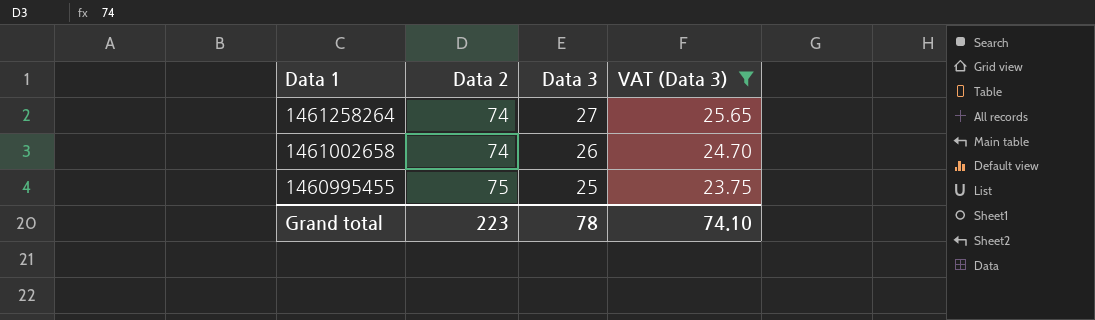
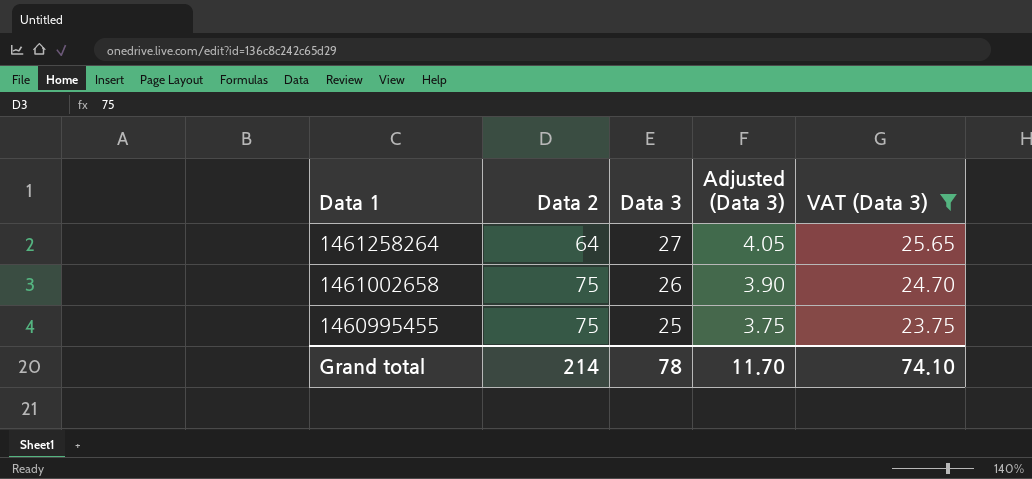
column Adjusted (Data 3) | formula: none -> [Data 3] * 0.15
1461258264 | Data 2: 74 -> 64
1461002658 | Data 2: 74 -> 75
Grand total | Data 2: 223 -> 214

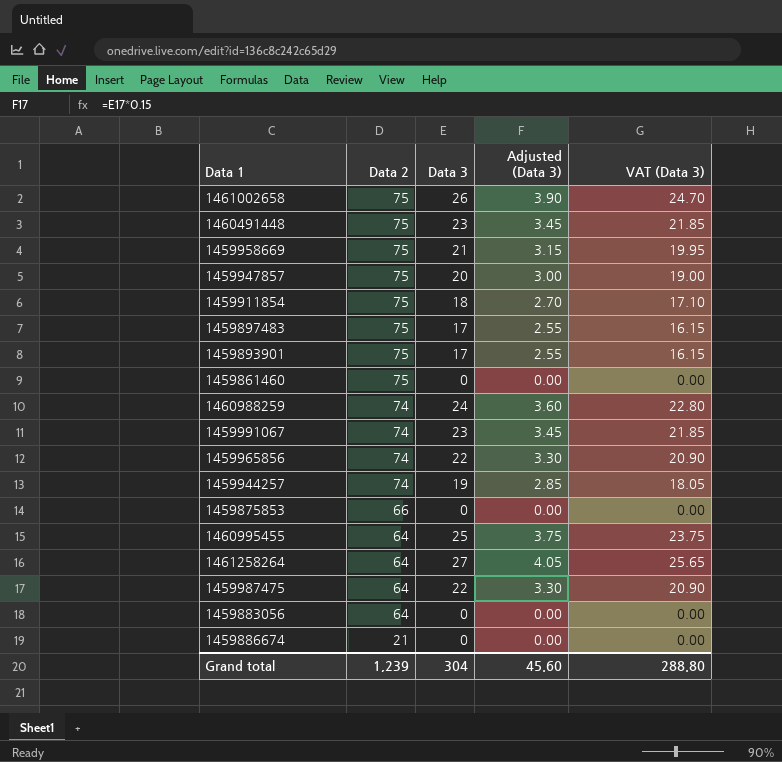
filter: VAT (Data 3) >= 23.75 -> none
row order: Data 1 descending -> Data 2 descending
1460995455 | Data 2: 75 -> 64
Grand total | Data 2: 214 -> 1,239
Grand total | Data 3: 78 -> 304
Grand total | Adjusted (Data 3): 11.70 -> 45.60
Grand total | VAT (Data 3): 74.10 -> 288.80

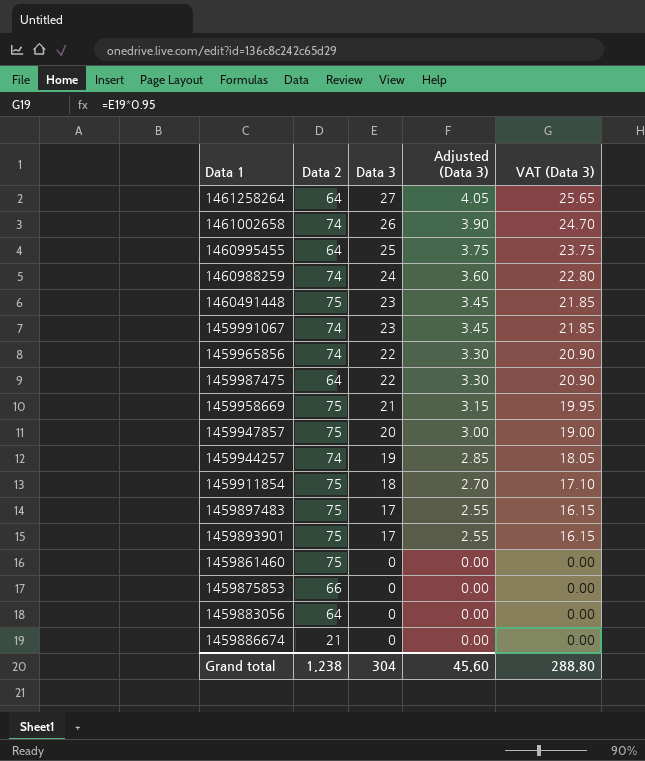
row order: Data 2 descending -> Data 3 descending
1461002658 | Data 2: 75 -> 74
Grand total | Data 2: 1,239 -> 1,238

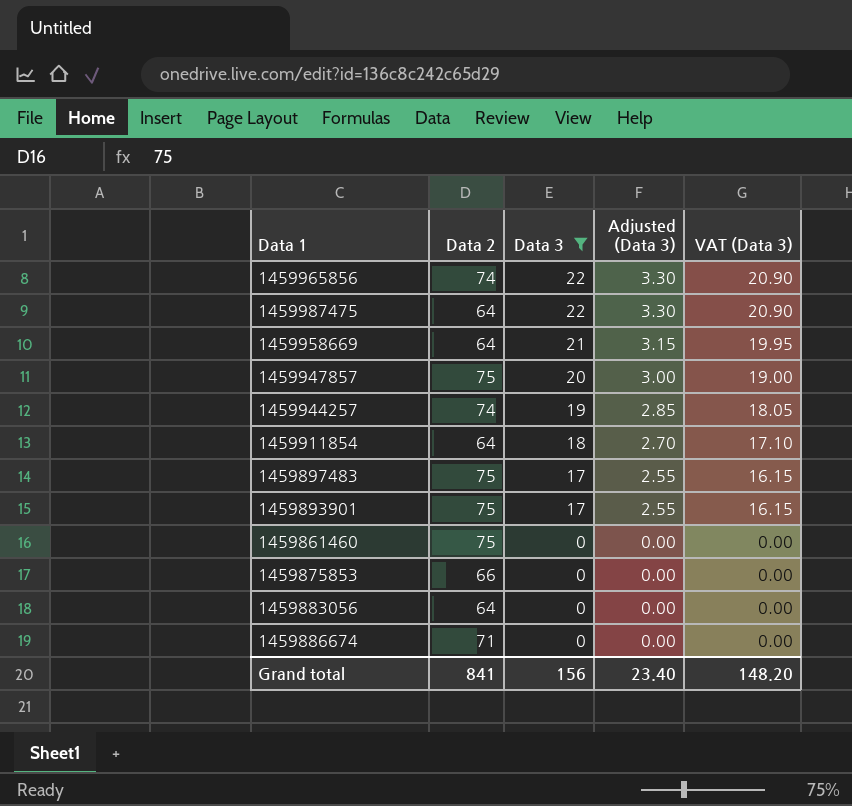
filter: none -> Data 3 <= 22
1459958669 | Data 2: 75 -> 64
1459911854 | Data 2: 75 -> 64
1459886674 | Data 2: 21 -> 71
Grand total | Data 2: 1,238 -> 841
Grand total | Data 3: 304 -> 156
Grand total | Adjusted (Data 3): 45.60 -> 23.40
Grand total | VAT (Data 3): 288.80 -> 148.20

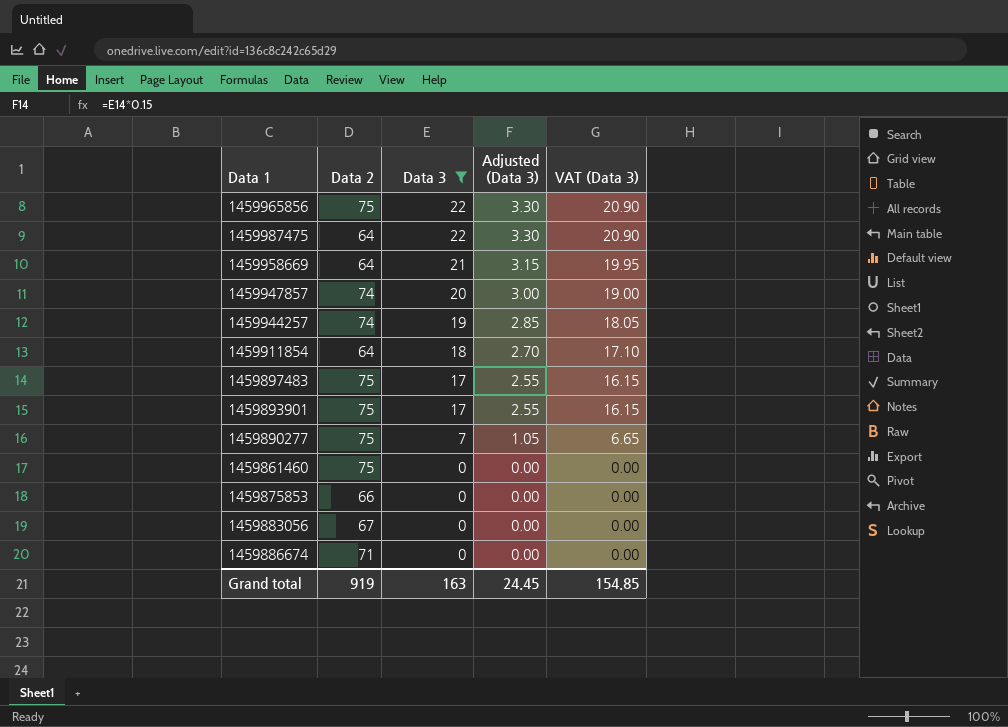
1459965856 | Data 2: 74 -> 75
1459947857 | Data 2: 75 -> 74
row 1459890277: none -> 75 | 7 | 1.05 | 6.65
1459883056 | Data 2: 64 -> 67
Grand total | Data 2: 841 -> 919
Grand total | Data 3: 156 -> 163
Grand total | Adjusted (Data 3): 23.40 -> 24.45
Grand total | VAT (Data 3): 148.20 -> 154.85

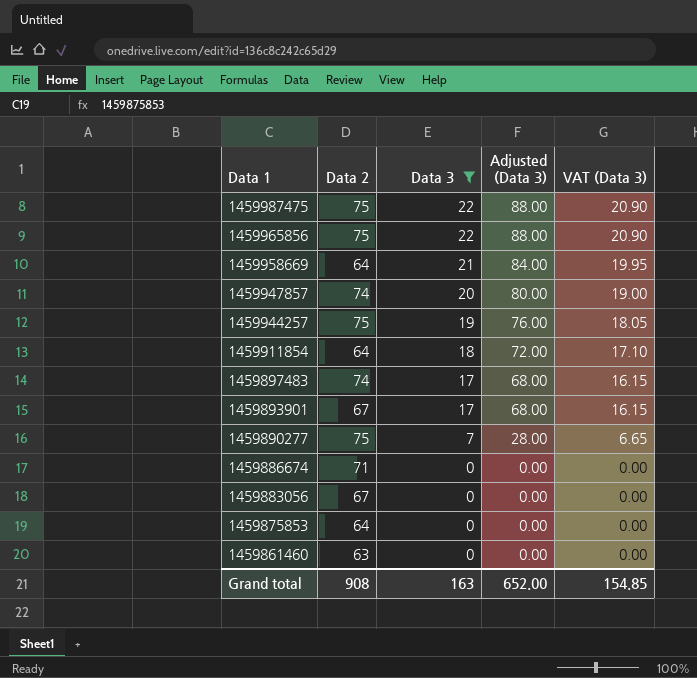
row order: Data 3 descending -> Data 1 descending
column Adjusted (Data 3) | formula: [Data 3] * 0.15 -> [Data 3] * 4
1459987475 | Data 2: 64 -> 75
1459944257 | Data 2: 74 -> 75
1459897483 | Data 2: 75 -> 74
1459893901 | Data 2: 75 -> 67
1459875853 | Data 2: 66 -> 64
1459861460 | Data 2: 75 -> 63
Grand total | Data 2: 919 -> 908
Grand total | Adjusted (Data 3): 24.45 -> 652.00

